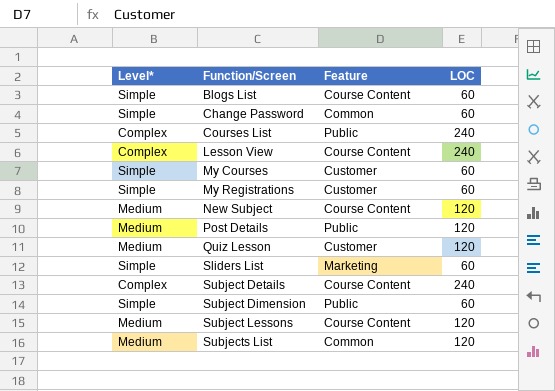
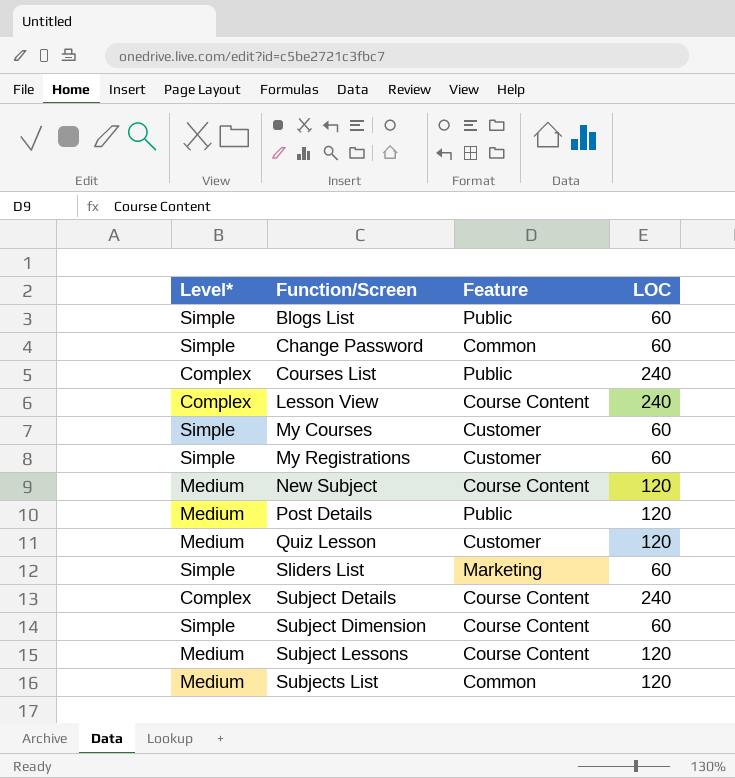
Blogs List | Feature: Course Content -> Public
Subject Dimension | Feature: Public -> Course Content

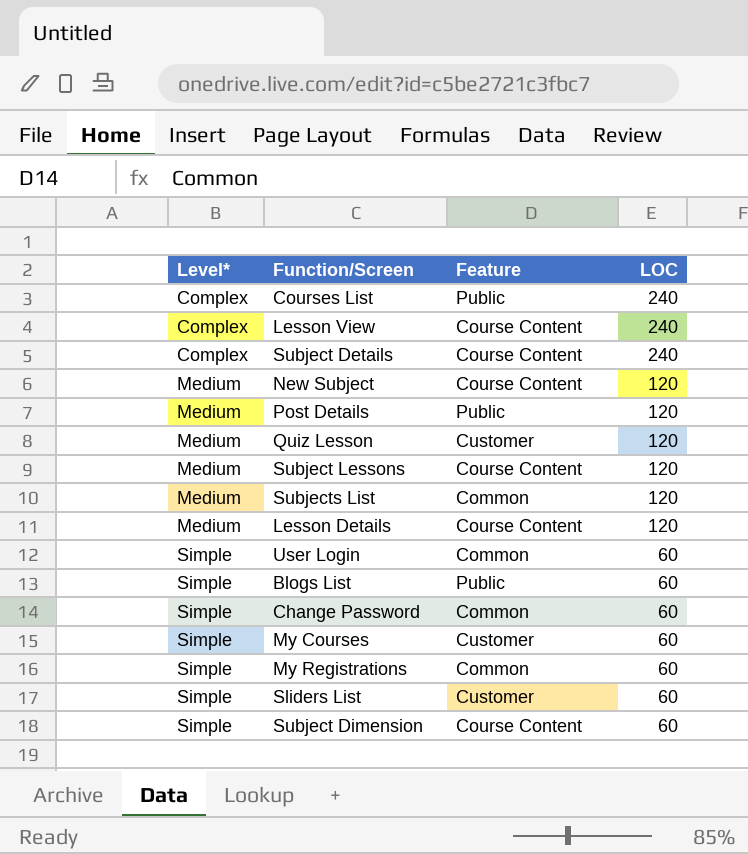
row order: Function/Screen ascending -> Level* ascending
row Lesson Details: none -> Medium | Course Content | 120
row User Login: none -> Simple | Common | 60
My Registrations | Feature: Customer -> Common
Sliders List | Feature: Marketing -> Customer

